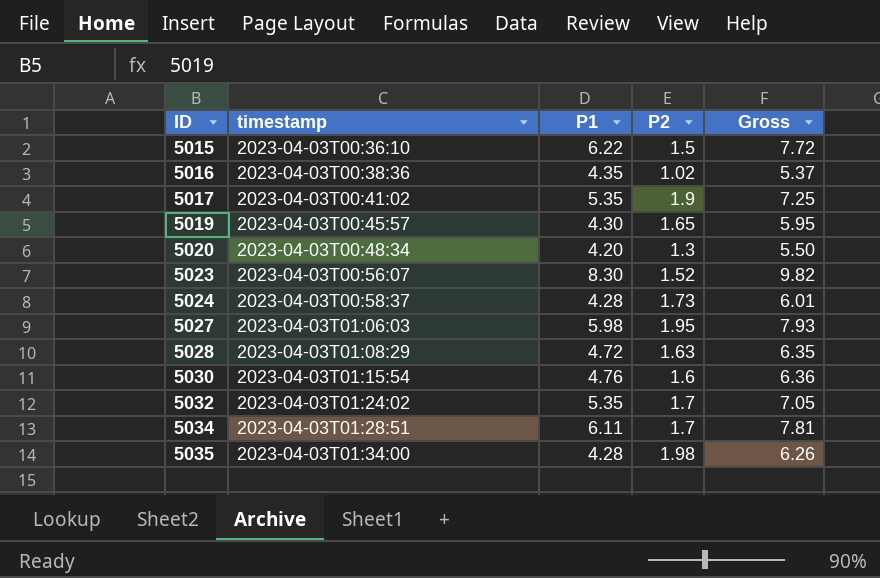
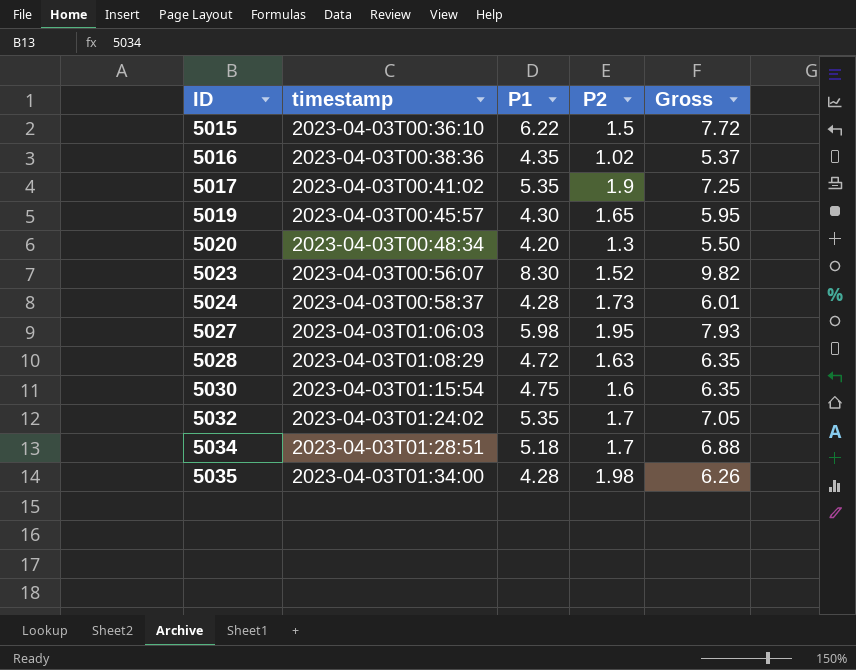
5030 | P1: 4.76 -> 4.75
5030 | Gross: 6.36 -> 6.35
5034 | P1: 6.11 -> 5.18
5034 | Gross: 7.81 -> 6.88

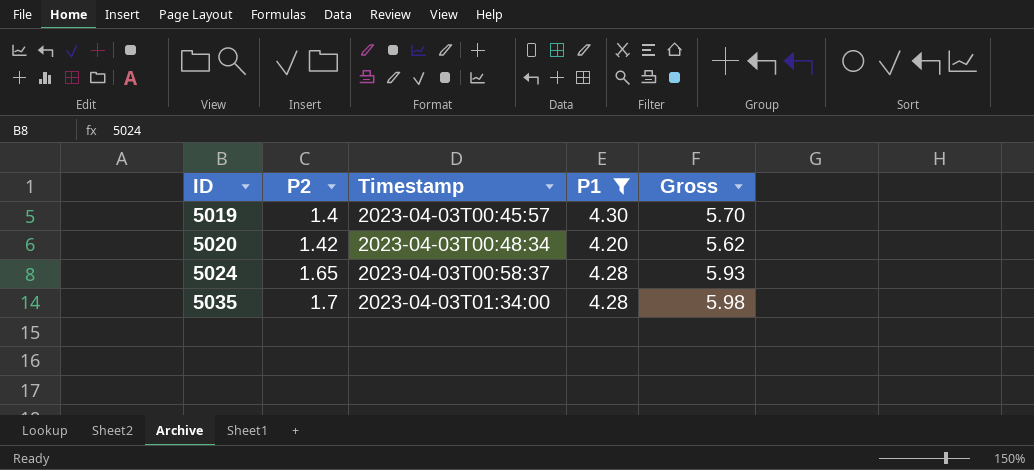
filter: none -> P1 <= 4.30
column P2 | position: 4 -> 2
column name: timestamp -> Timestamp
5019 | P2: 1.65 -> 1.4
5019 | Gross: 5.95 -> 5.70
5020 | P2: 1.3 -> 1.42
5020 | Gross: 5.50 -> 5.62
5024 | P2: 1.73 -> 1.65
5024 | Gross: 6.01 -> 5.93
5035 | P2: 1.98 -> 1.7
5035 | Gross: 6.26 -> 5.98

